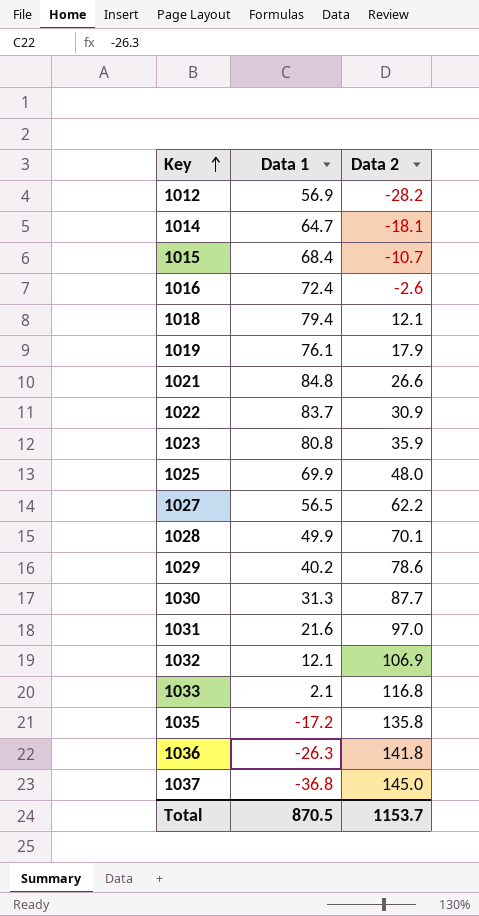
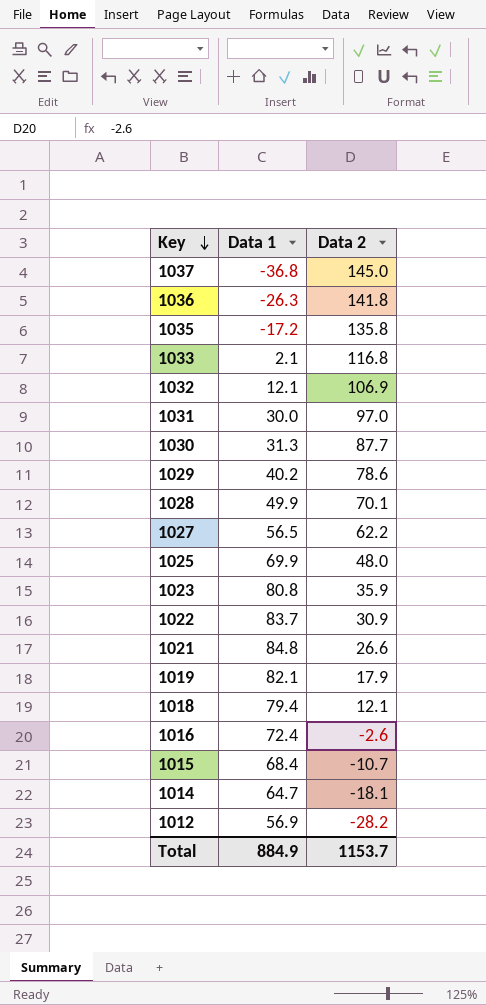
row order: Key ascending -> Key descending
1031 | Data 1: 21.6 -> 30.0
1019 | Data 1: 76.1 -> 82.1
Total | Data 1: 870.5 -> 884.9

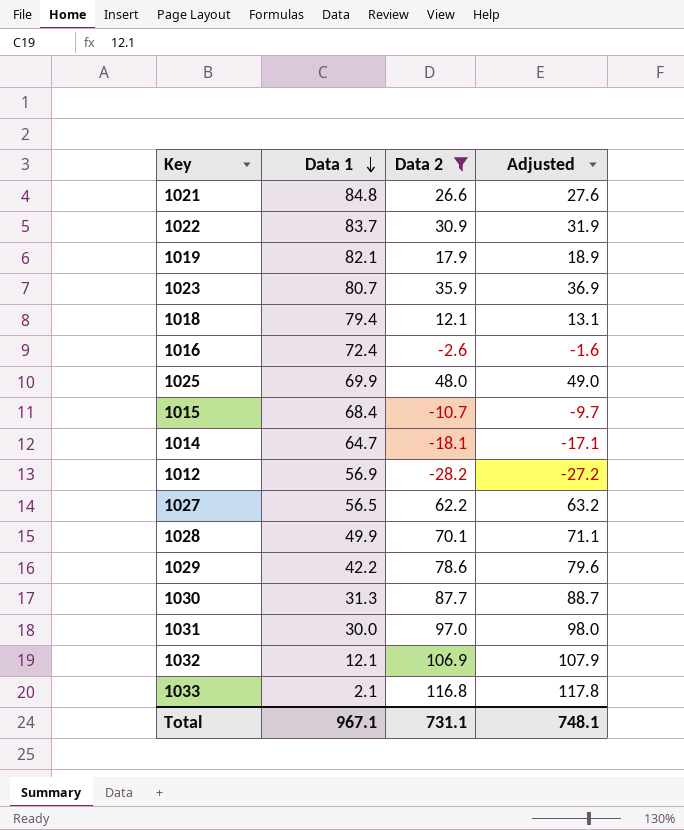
filter: none -> Data 2 <= 116.8
row order: Key descending -> Data 1 descending
column Adjusted | formula: none -> [Data 2] + 1
1023 | Data 1: 80.8 -> 80.7
1029 | Data 1: 40.2 -> 42.2
Total | Data 1: 884.9 -> 967.1
Total | Data 2: 1153.7 -> 731.1

